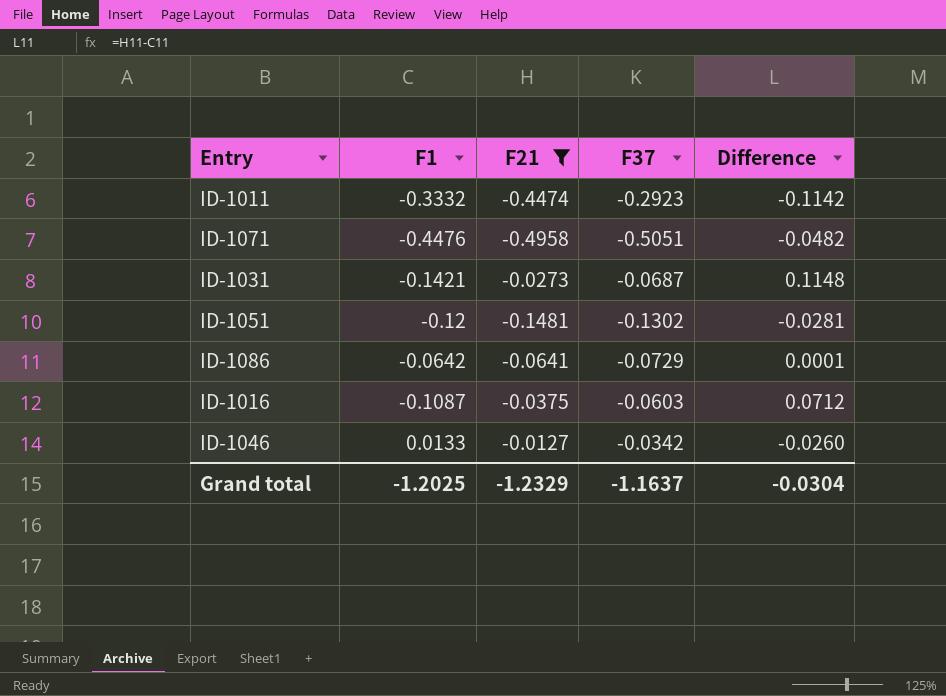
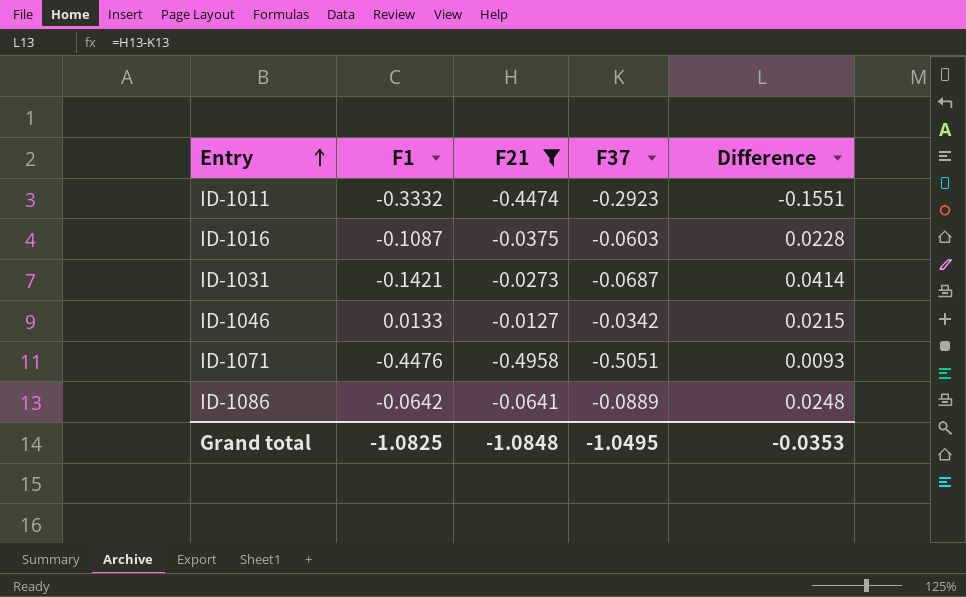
row order: none -> Entry ascending
column Difference | formula: [F21] - [F1] -> [F21] - [F37]
row ID-1051: -0.12 | -0.1481 | -0.1302 | -0.0281 -> none
ID-1086 | F37: -0.0729 -> -0.0889
Grand total | F1: -1.2025 -> -1.0825
Grand total | F21: -1.2329 -> -1.0848
Grand total | F37: -1.1637 -> -1.0495
Grand total | Difference: -0.0304 -> -0.0353

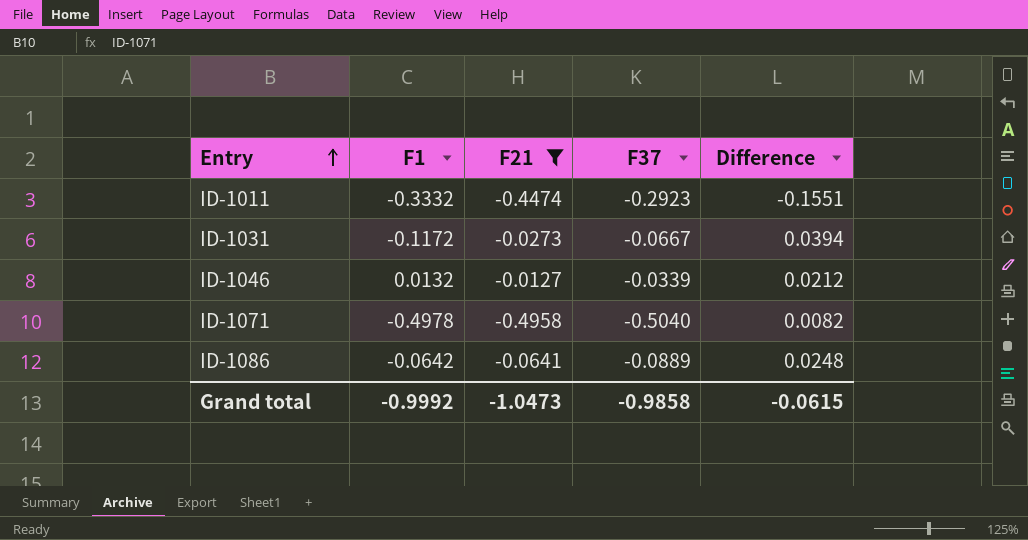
row ID-1016: -0.1087 | -0.0375 | -0.0603 | 0.0228 -> none
ID-1031 | F1: -0.1421 -> -0.1172
ID-1031 | F37: -0.0687 -> -0.0667
ID-1031 | Difference: 0.0414 -> 0.0394
ID-1046 | F1: 0.0133 -> 0.0132
ID-1046 | F37: -0.0342 -> -0.0339
ID-1046 | Difference: 0.0215 -> 0.0212
ID-1071 | F1: -0.4476 -> -0.4978
ID-1071 | F37: -0.5051 -> -0.5040
ID-1071 | Difference: 0.0093 -> 0.0082
Grand total | F1: -1.0825 -> -0.9992
Grand total | F21: -1.0848 -> -1.0473
Grand total | F37: -1.0495 -> -0.9858
Grand total | Difference: -0.0353 -> -0.0615

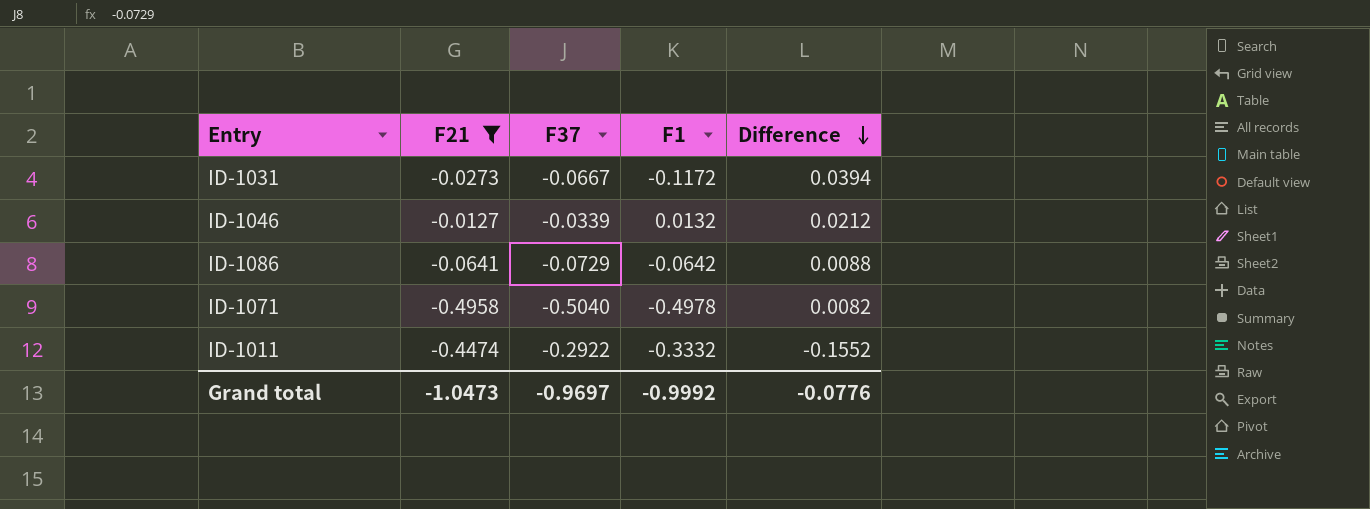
row order: Entry ascending -> Difference descending
column F1 | position: 2 -> 4
ID-1086 | F37: -0.0889 -> -0.0729
ID-1086 | Difference: 0.0248 -> 0.0088
ID-1011 | F37: -0.2923 -> -0.2922
ID-1011 | Difference: -0.1551 -> -0.1552
Grand total | F37: -0.9858 -> -0.9697
Grand total | Difference: -0.0615 -> -0.0776

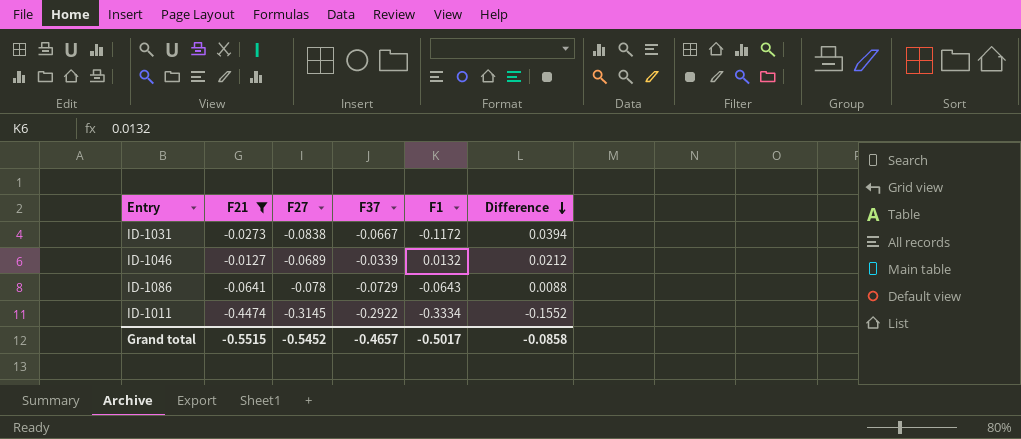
column F27 | position: none -> 3
row ID-1071: -0.4958 | -0.5040 | -0.4978 | 0.0082 -> none
ID-1086 | F1: -0.0642 -> -0.0643
ID-1011 | F1: -0.3332 -> -0.3334
Grand total | F21: -1.0473 -> -0.5515
Grand total | F37: -0.9697 -> -0.4657
Grand total | F1: -0.9992 -> -0.5017
Grand total | Difference: -0.0776 -> -0.0858

